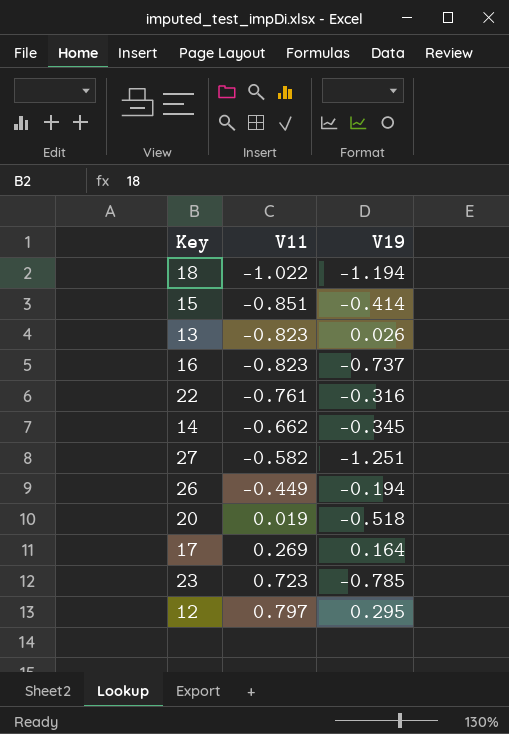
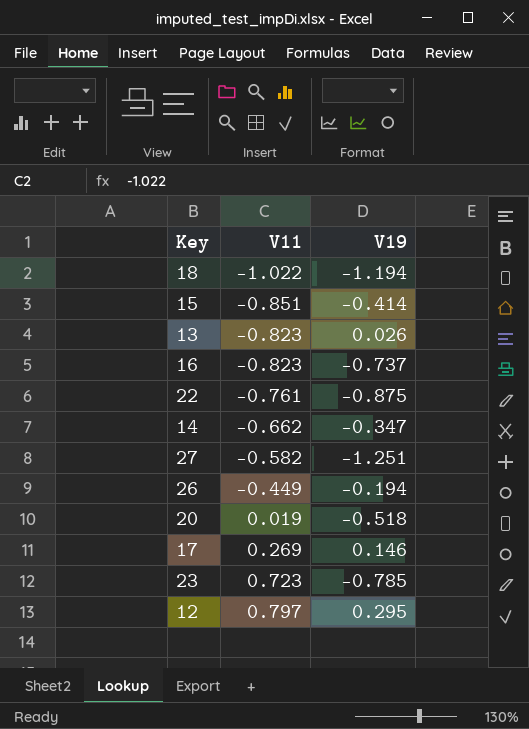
22 | V19: -0.316 -> -0.875
14 | V19: -0.345 -> -0.347
17 | V19: 0.164 -> 0.146

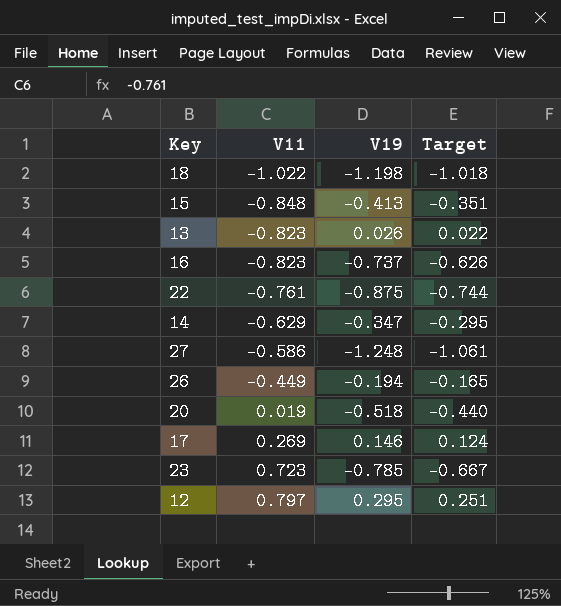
column Target | formula: none -> [V19] * 0.85
18 | V19: -1.194 -> -1.198
15 | V11: -0.851 -> -0.848
15 | V19: -0.414 -> -0.413
14 | V11: -0.662 -> -0.629
27 | V11: -0.582 -> -0.586
27 | V19: -1.251 -> -1.248

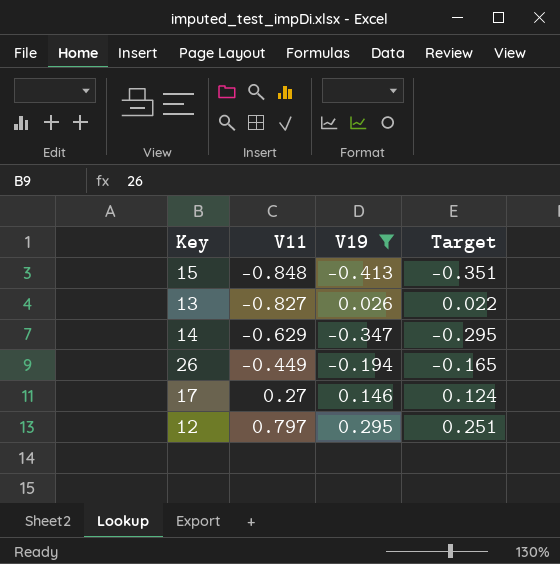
filter: none -> V19 >= -0.413
13 | V11: -0.823 -> -0.827
17 | V11: 0.269 -> 0.27

